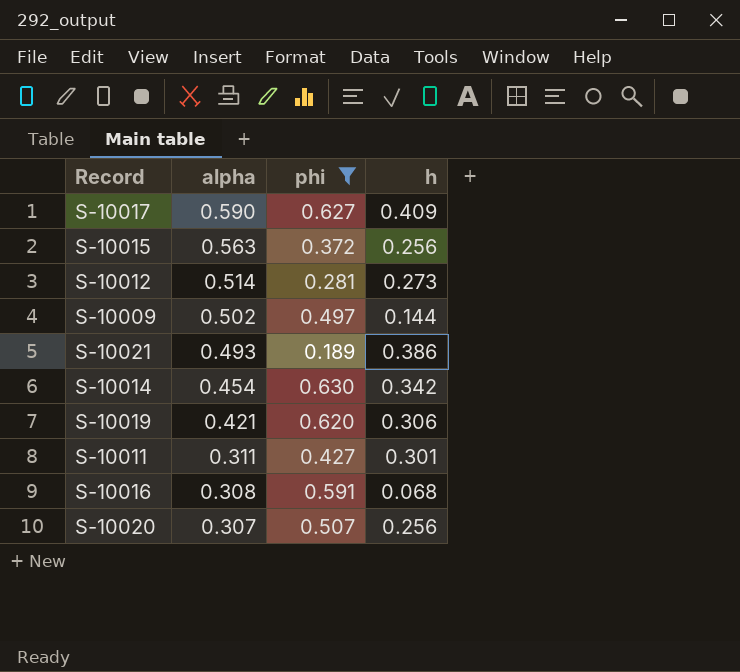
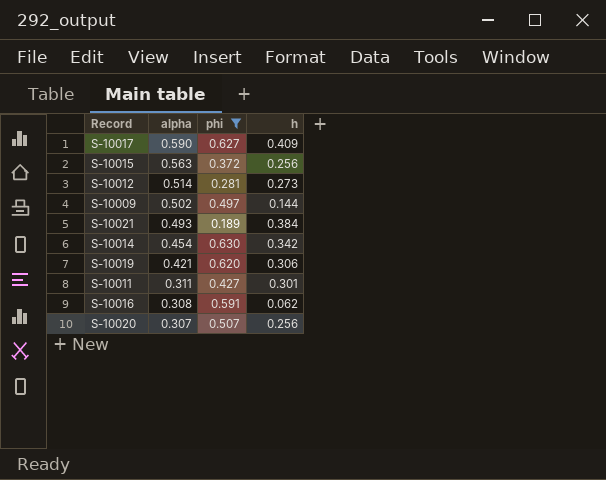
S-10021 | h: 0.386 -> 0.384
S-10016 | h: 0.068 -> 0.062

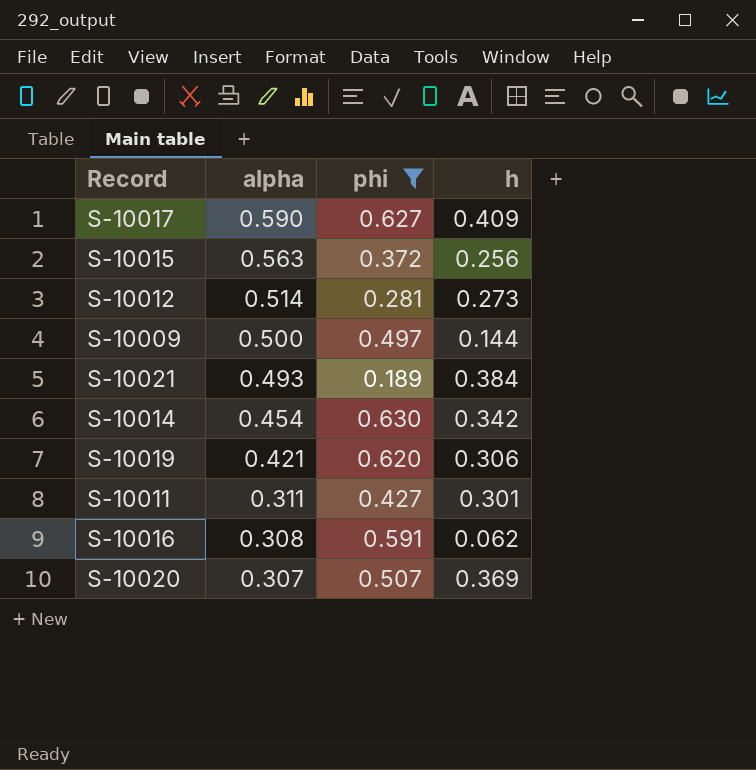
S-10009 | alpha: 0.502 -> 0.500
S-10020 | h: 0.256 -> 0.369

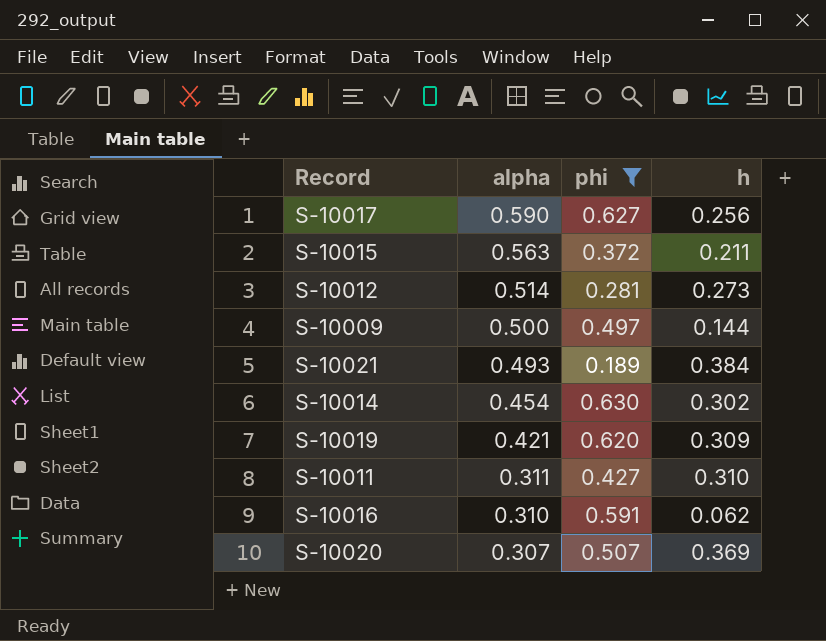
S-10017 | h: 0.409 -> 0.256
S-10015 | h: 0.256 -> 0.211
S-10014 | h: 0.342 -> 0.302
S-10019 | h: 0.306 -> 0.309
S-10011 | h: 0.301 -> 0.310
S-10016 | alpha: 0.308 -> 0.310

